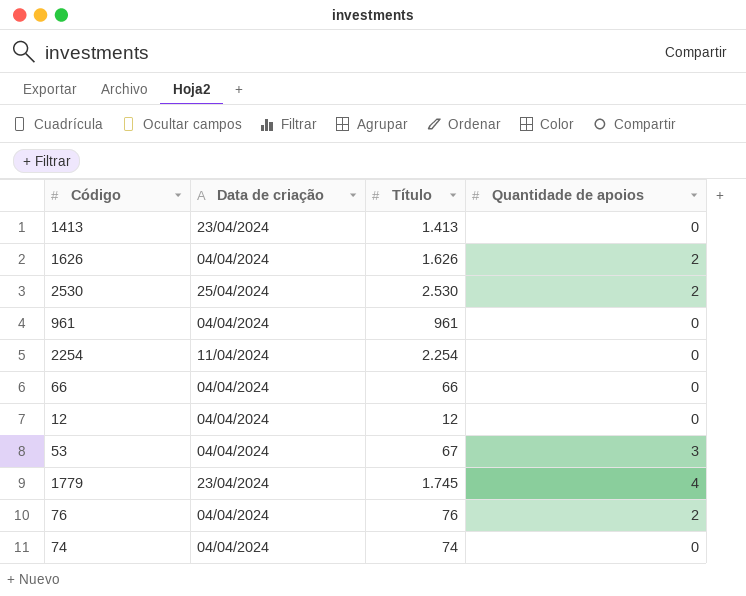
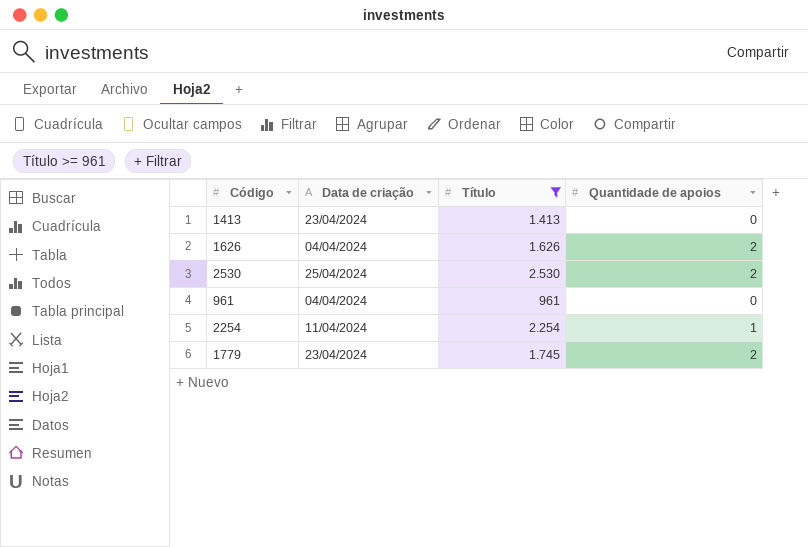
filter: none -> Título >= 961
2254 | Quantidade de apoios: 0 -> 1
1779 | Quantidade de apoios: 4 -> 2

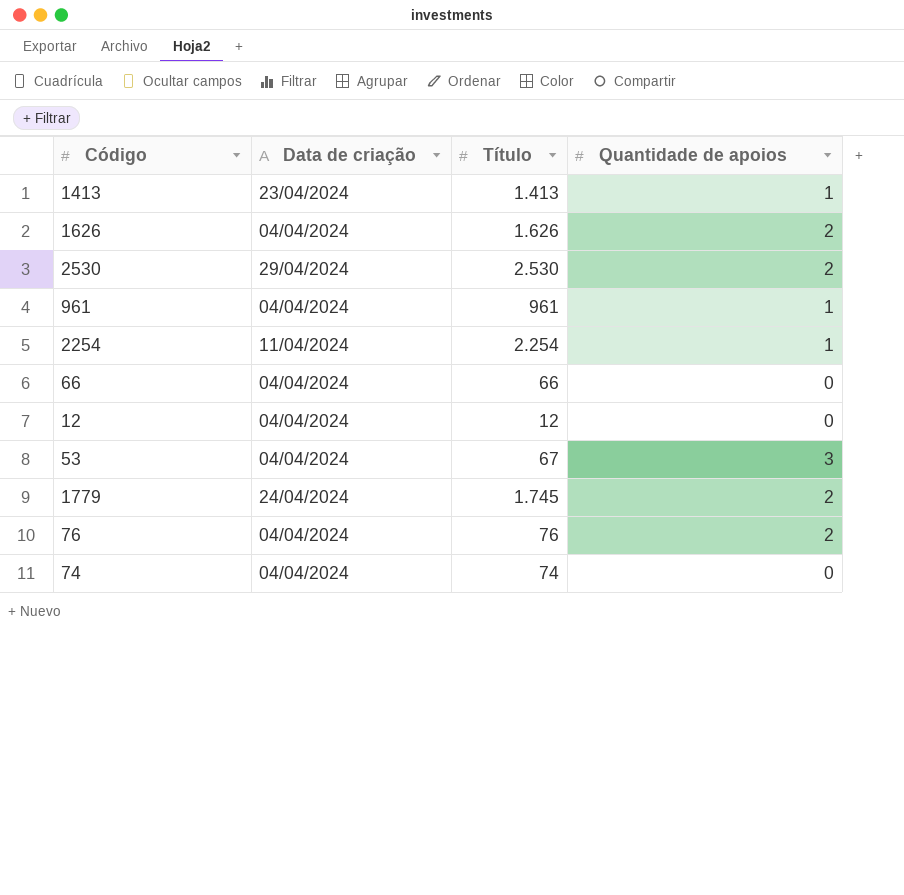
filter: Título >= 961 -> none
1413 | Quantidade de apoios: 0 -> 1
2530 | Data de criação: 25/04/2024 -> 29/04/2024
961 | Quantidade de apoios: 0 -> 1
1779 | Data de criação: 23/04/2024 -> 24/04/2024

